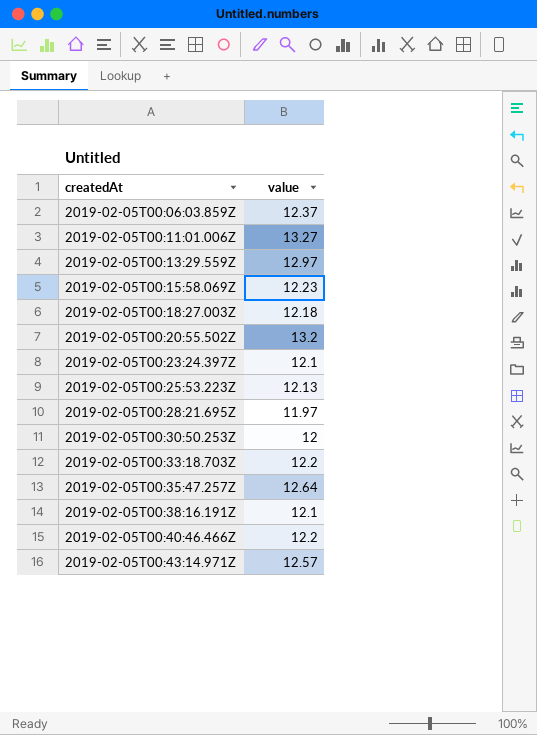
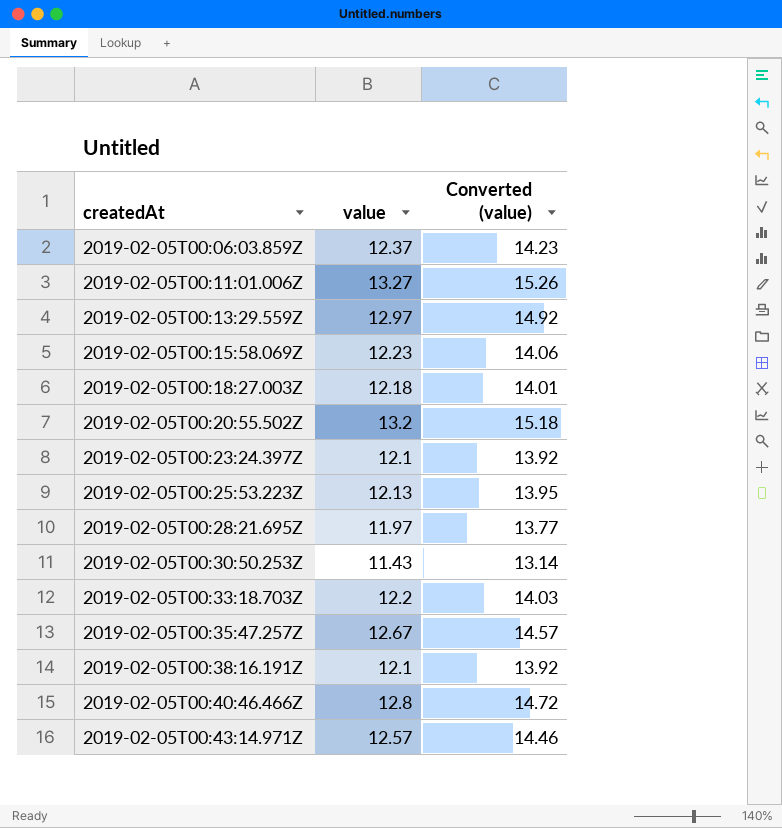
column Converted (value) | formula: none -> [value] * 1.15
2019-02-05T00:30:50.253Z | value: 12 -> 11.43
2019-02-05T00:35:47.257Z | value: 12.64 -> 12.67
2019-02-05T00:40:46.466Z | value: 12.2 -> 12.8

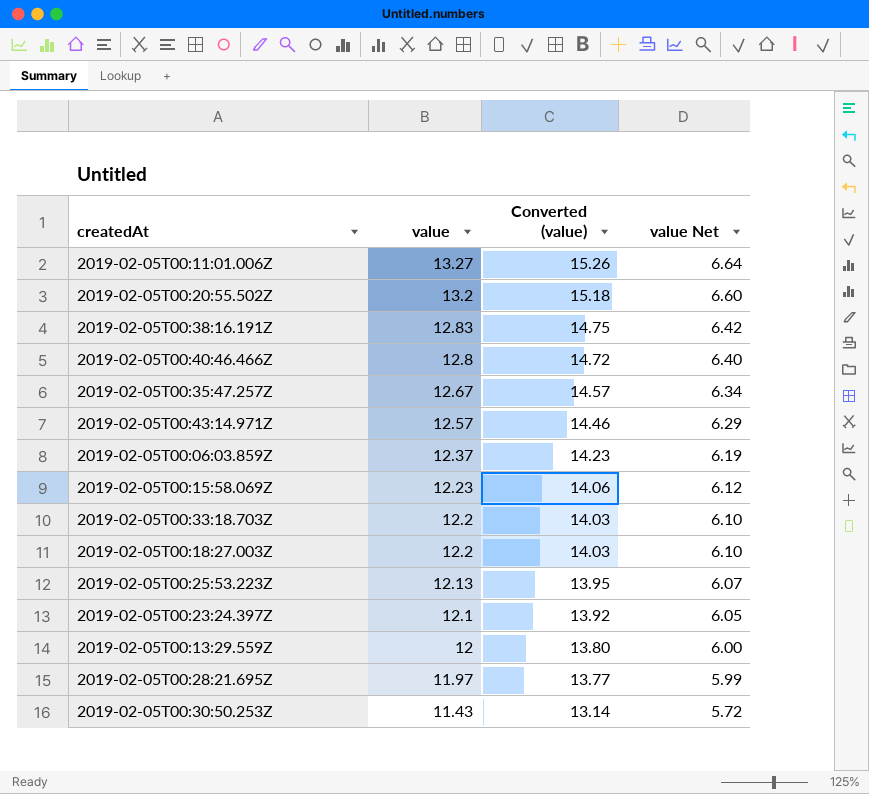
row order: createdAt ascending -> value descending
column value Net | formula: none -> [value] * 0.5
2019-02-05T00:38:16.191Z | value: 12.1 -> 12.83
2019-02-05T00:38:16.191Z | Converted (value): 13.92 -> 14.75
2019-02-05T00:18:27.003Z | value: 12.18 -> 12.2
2019-02-05T00:18:27.003Z | Converted (value): 14.01 -> 14.03
2019-02-05T00:13:29.559Z | value: 12.97 -> 12
2019-02-05T00:13:29.559Z | Converted (value): 14.92 -> 13.80

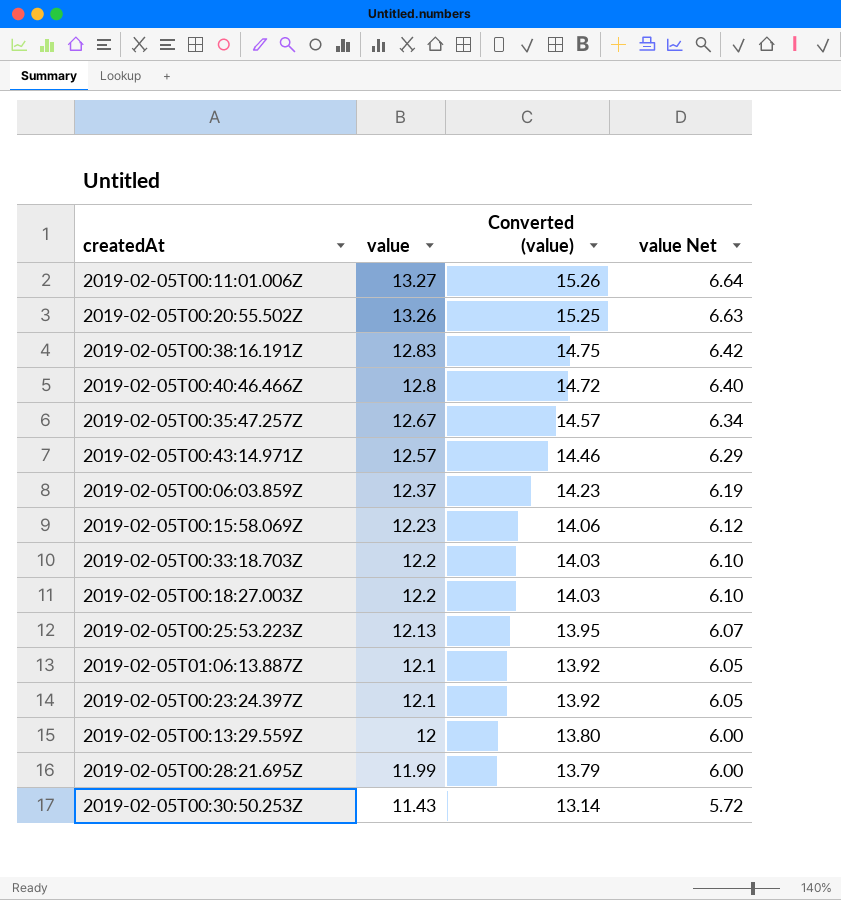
2019-02-05T00:20:55.502Z | value: 13.2 -> 13.26
2019-02-05T00:20:55.502Z | Converted (value): 15.18 -> 15.25
2019-02-05T00:20:55.502Z | value Net: 6.60 -> 6.63
row 2019-02-05T01:06:13.887Z: none -> 12.1 | 13.92 | 6.05
2019-02-05T00:28:21.695Z | value: 11.97 -> 11.99
2019-02-05T00:28:21.695Z | Converted (value): 13.77 -> 13.79
2019-02-05T00:28:21.695Z | value Net: 5.99 -> 6.00

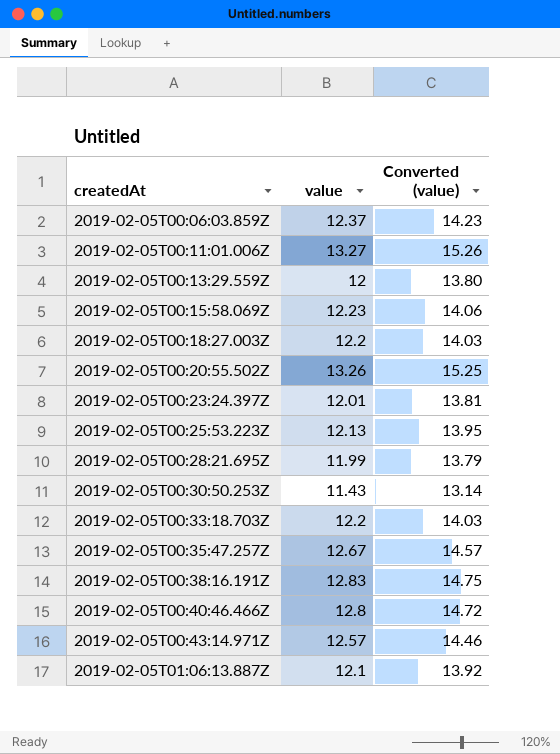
row order: value descending -> createdAt ascending
column value Net | formula: [value] * 0.5 -> none
2019-02-05T00:23:24.397Z | value: 12.1 -> 12.01
2019-02-05T00:23:24.397Z | Converted (value): 13.92 -> 13.81

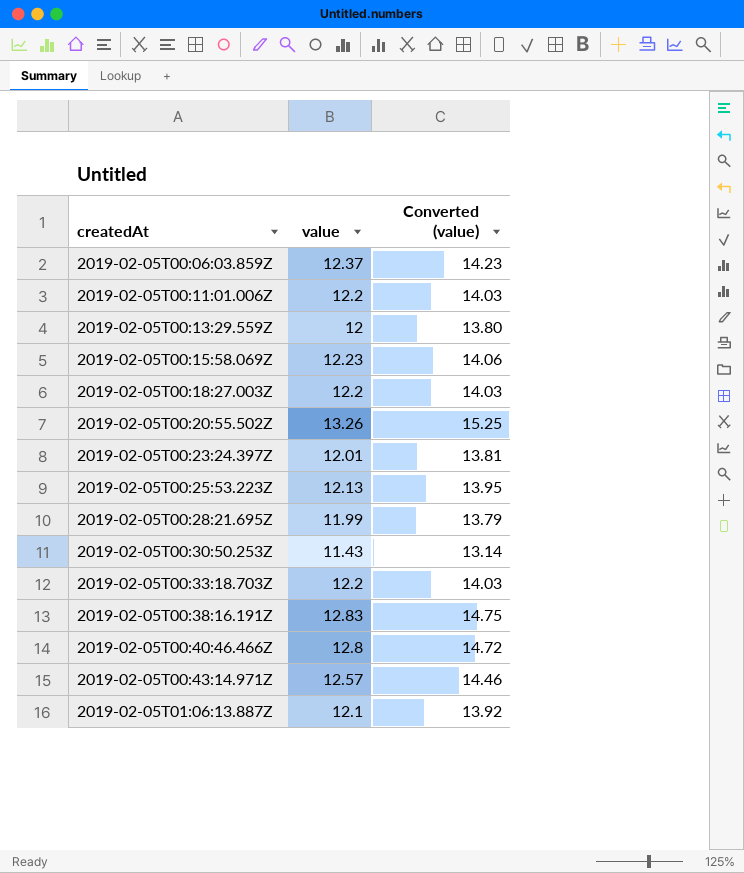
row 2019-02-05T00:35:47.257Z: 12.67 | 14.57 -> none
2019-02-05T00:11:01.006Z | value: 13.27 -> 12.2
2019-02-05T00:11:01.006Z | Converted (value): 15.26 -> 14.03

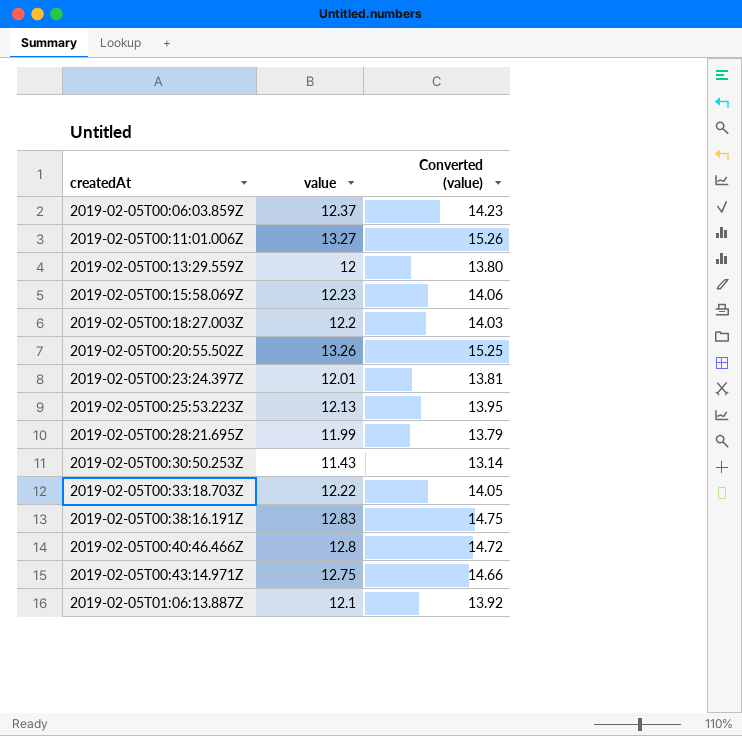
2019-02-05T00:11:01.006Z | value: 12.2 -> 13.27
2019-02-05T00:11:01.006Z | Converted (value): 14.03 -> 15.26
2019-02-05T00:33:18.703Z | value: 12.2 -> 12.22
2019-02-05T00:33:18.703Z | Converted (value): 14.03 -> 14.05
2019-02-05T00:43:14.971Z | value: 12.57 -> 12.75
2019-02-05T00:43:14.971Z | Converted (value): 14.46 -> 14.66

